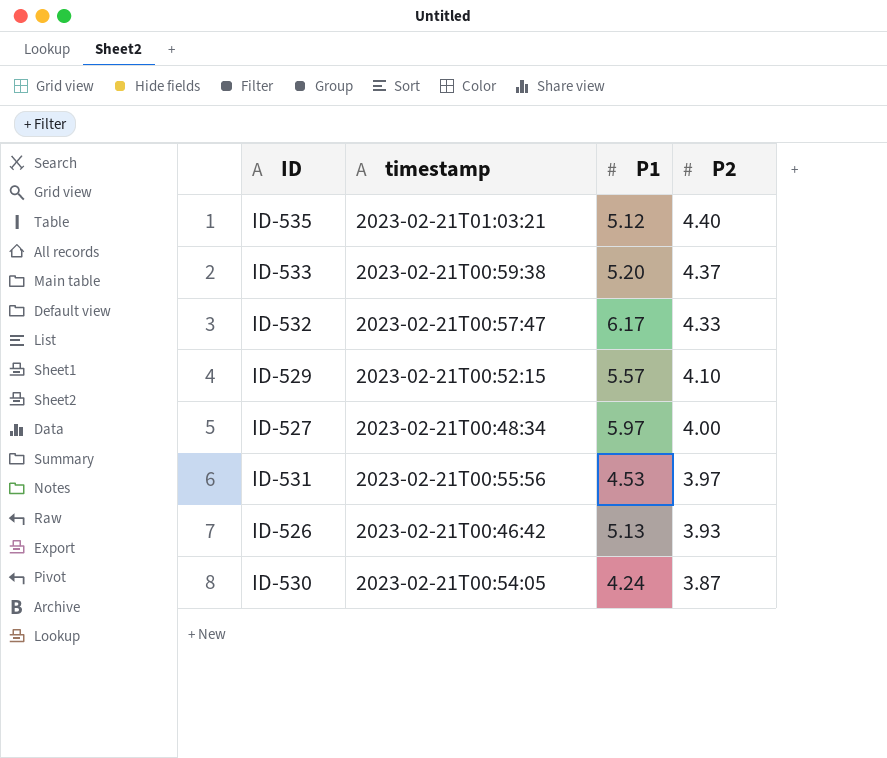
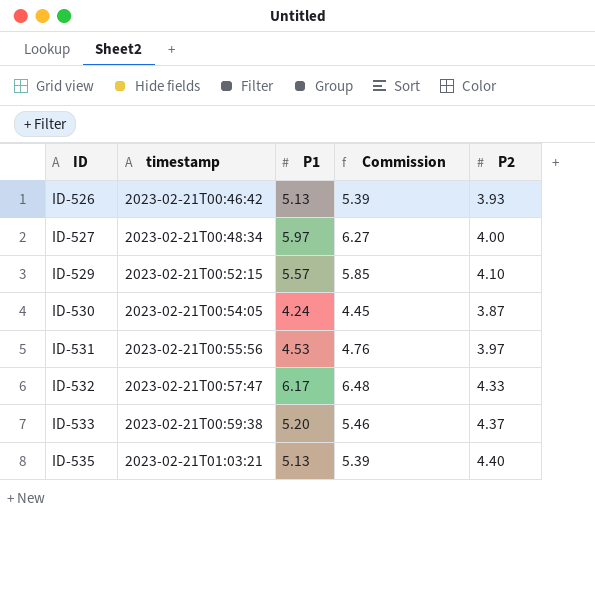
row order: P2 descending -> ID ascending
column Commission | formula: none -> [P1] * 1.05
ID-535 | P1: 5.12 -> 5.13

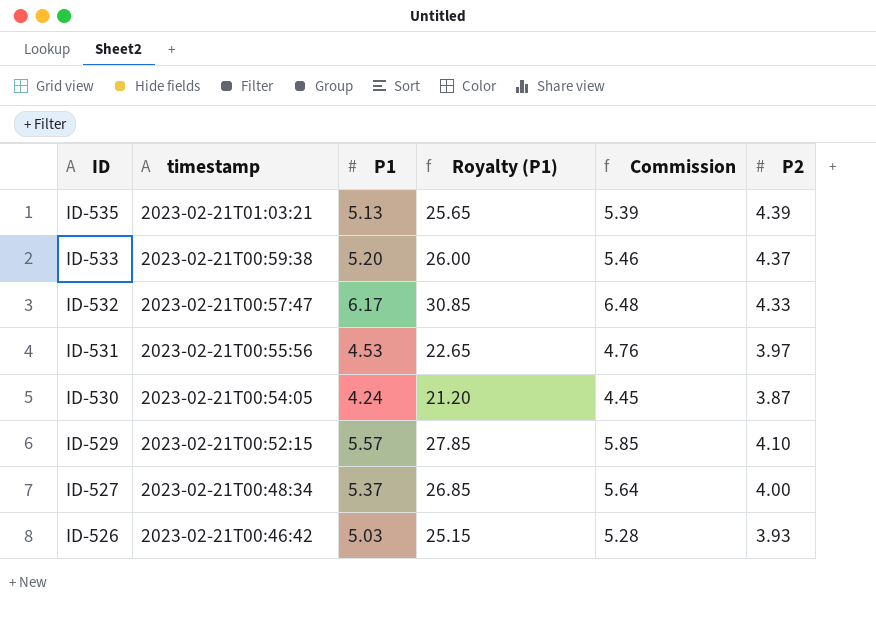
row order: ID ascending -> ID descending
column Royalty (P1) | formula: none -> [P1] * 5
ID-535 | P2: 4.40 -> 4.39
ID-527 | P1: 5.97 -> 5.37
ID-527 | Commission: 6.27 -> 5.64
ID-526 | P1: 5.13 -> 5.03
ID-526 | Commission: 5.39 -> 5.28

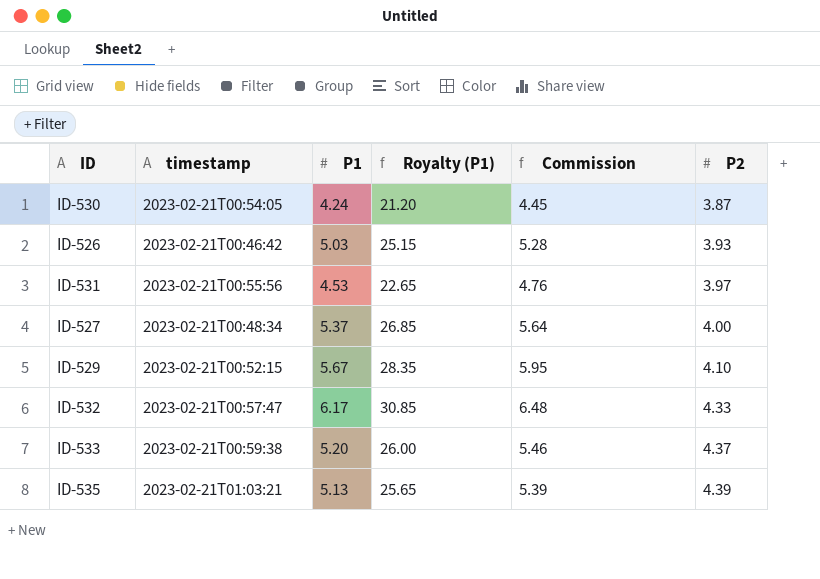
row order: ID descending -> P2 ascending
ID-529 | P1: 5.57 -> 5.67
ID-529 | Royalty (P1): 27.85 -> 28.35
ID-529 | Commission: 5.85 -> 5.95

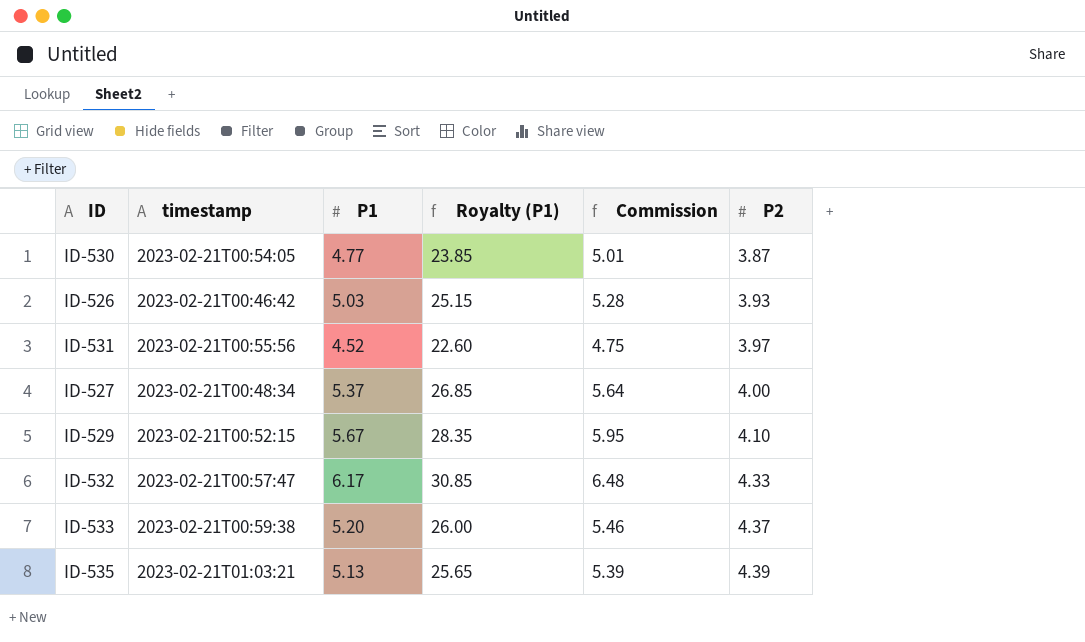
ID-530 | P1: 4.24 -> 4.77
ID-530 | Royalty (P1): 21.20 -> 23.85
ID-530 | Commission: 4.45 -> 5.01
ID-531 | P1: 4.53 -> 4.52
ID-531 | Royalty (P1): 22.65 -> 22.60
ID-531 | Commission: 4.76 -> 4.75

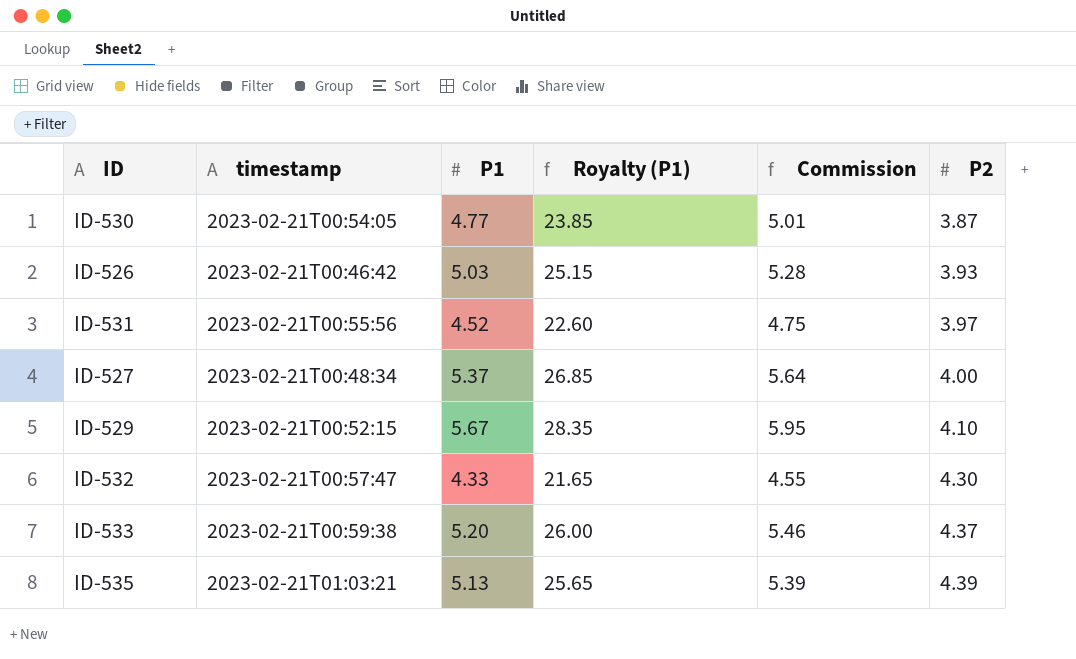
ID-532 | P1: 6.17 -> 4.33
ID-532 | Royalty (P1): 30.85 -> 21.65
ID-532 | Commission: 6.48 -> 4.55
ID-532 | P2: 4.33 -> 4.30

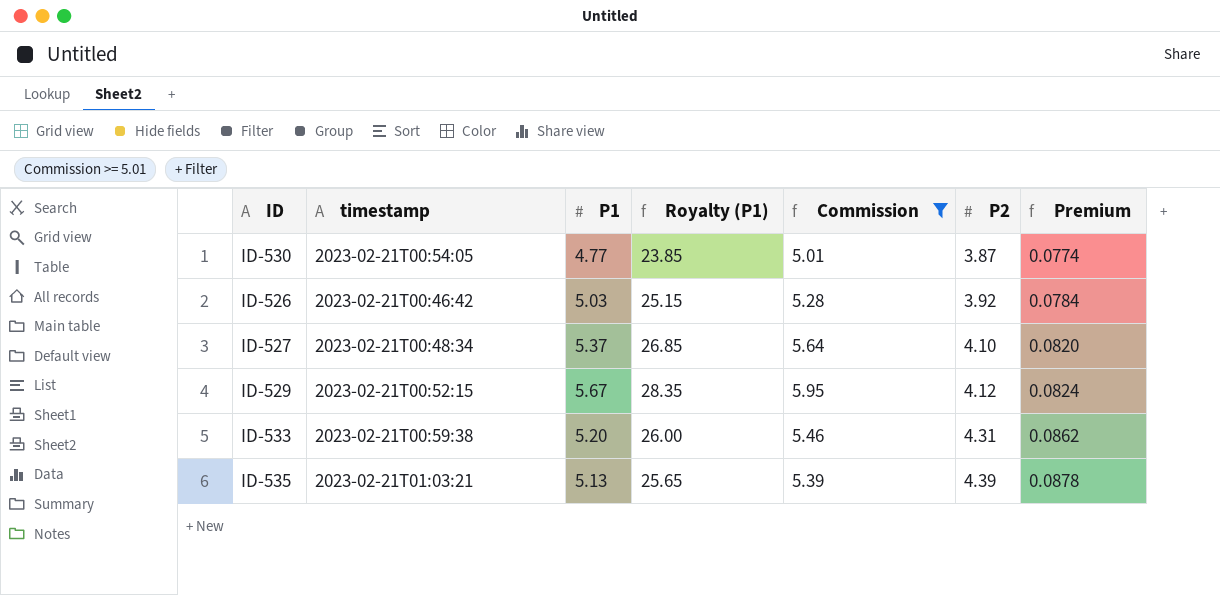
filter: none -> Commission >= 5.01
column Premium | formula: none -> [P2] * 0.02
ID-526 | P2: 3.93 -> 3.92
ID-527 | P2: 4.00 -> 4.10
ID-529 | P2: 4.10 -> 4.12
ID-533 | P2: 4.37 -> 4.31

